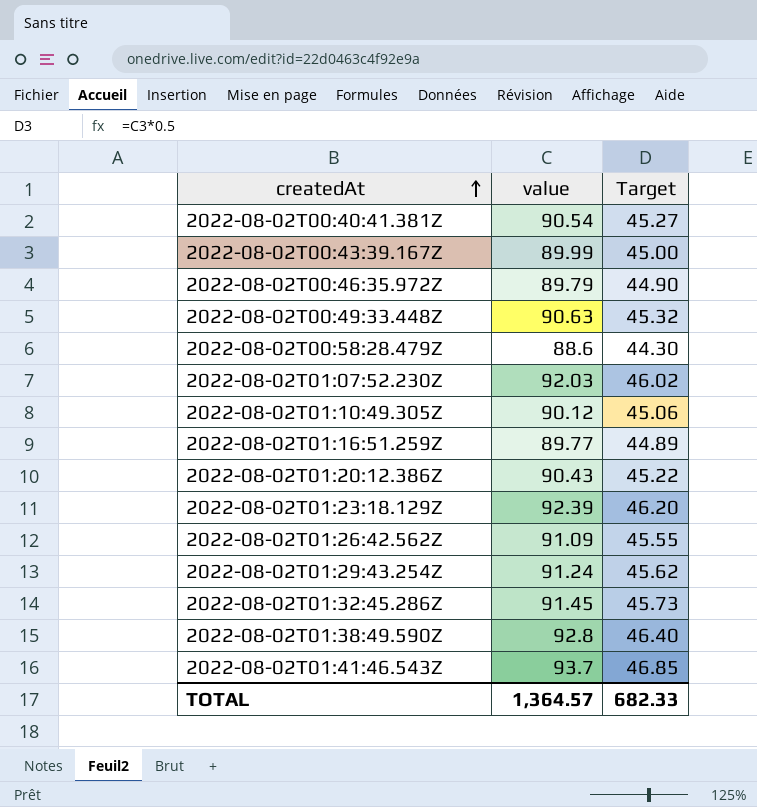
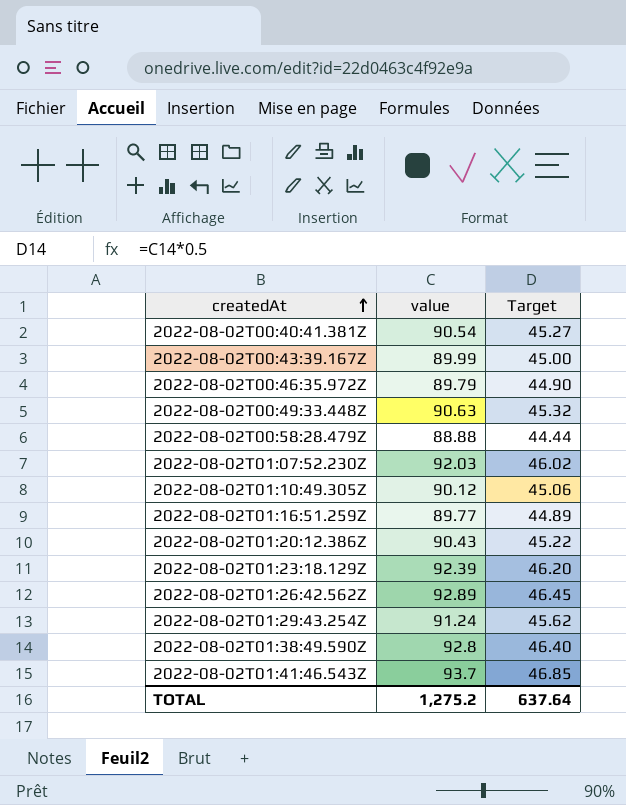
row 2022-08-02T01:32:45.286Z: 91.45 | 45.73 -> none
2022-08-02T00:58:28.479Z | value: 88.6 -> 88.88
2022-08-02T00:58:28.479Z | Target: 44.30 -> 44.44
2022-08-02T01:26:42.562Z | value: 91.09 -> 92.89
2022-08-02T01:26:42.562Z | Target: 45.55 -> 46.45
TOTAL | value: 1,364.57 -> 1,275.2
TOTAL | Target: 682.33 -> 637.64

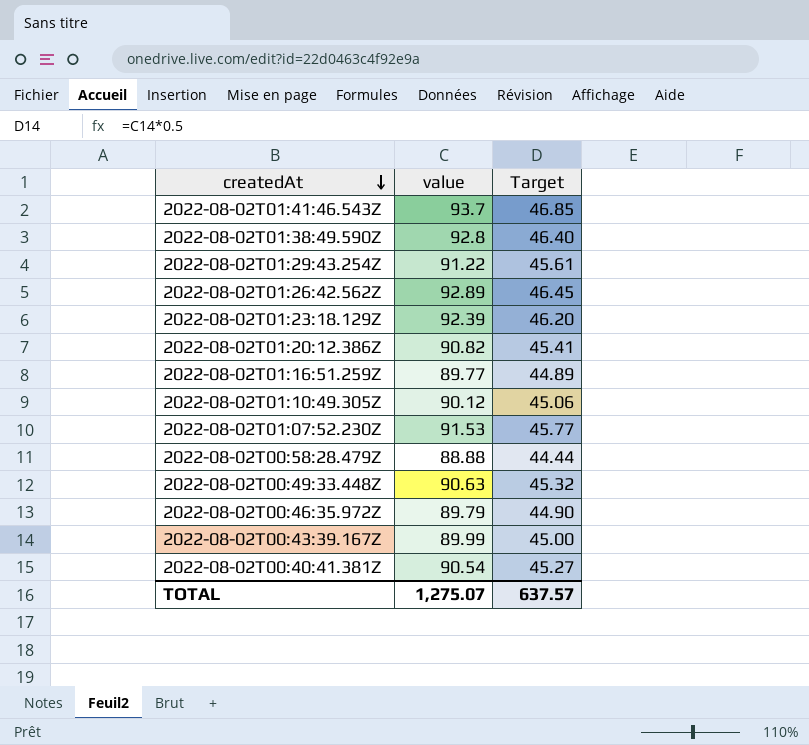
row order: createdAt ascending -> createdAt descending
2022-08-02T01:29:43.254Z | value: 91.24 -> 91.22
2022-08-02T01:29:43.254Z | Target: 45.62 -> 45.61
2022-08-02T01:20:12.386Z | value: 90.43 -> 90.82
2022-08-02T01:20:12.386Z | Target: 45.22 -> 45.41
2022-08-02T01:07:52.230Z | value: 92.03 -> 91.53
2022-08-02T01:07:52.230Z | Target: 46.02 -> 45.77
TOTAL | value: 1,275.2 -> 1,275.07
TOTAL | Target: 637.64 -> 637.57

